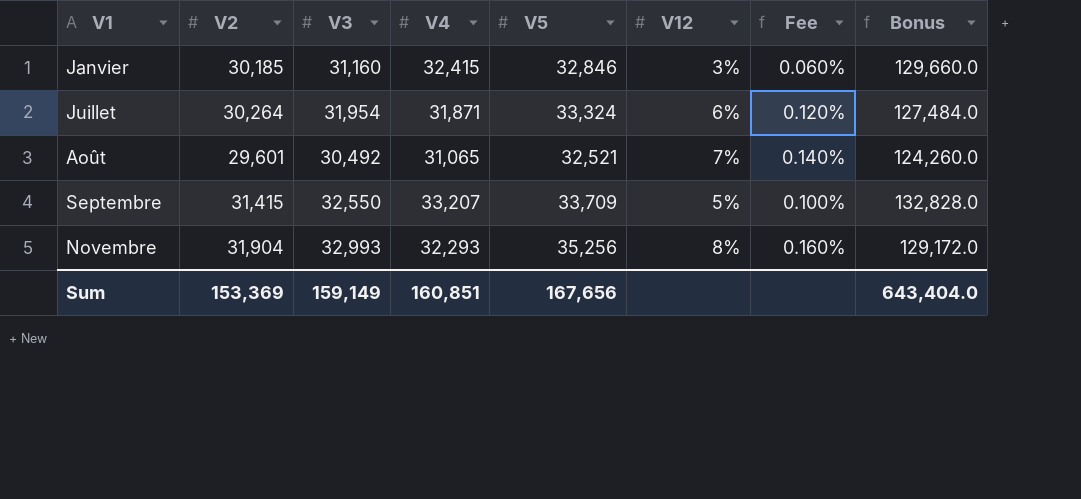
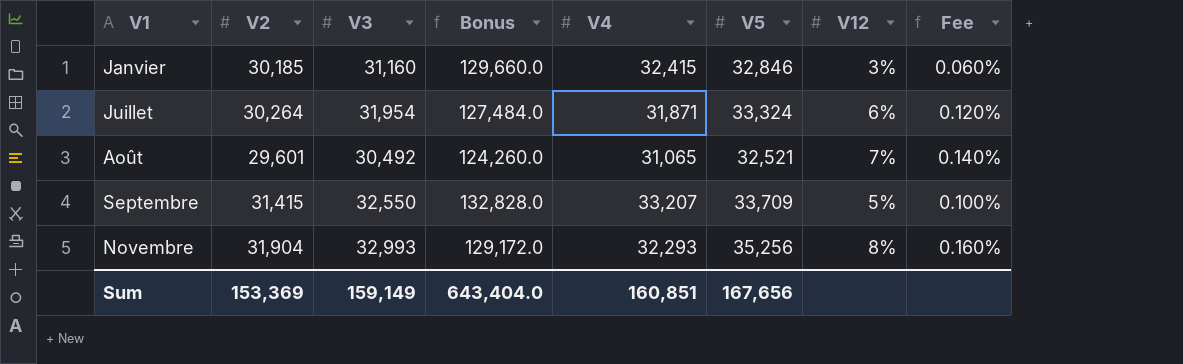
column Bonus | position: 8 -> 4

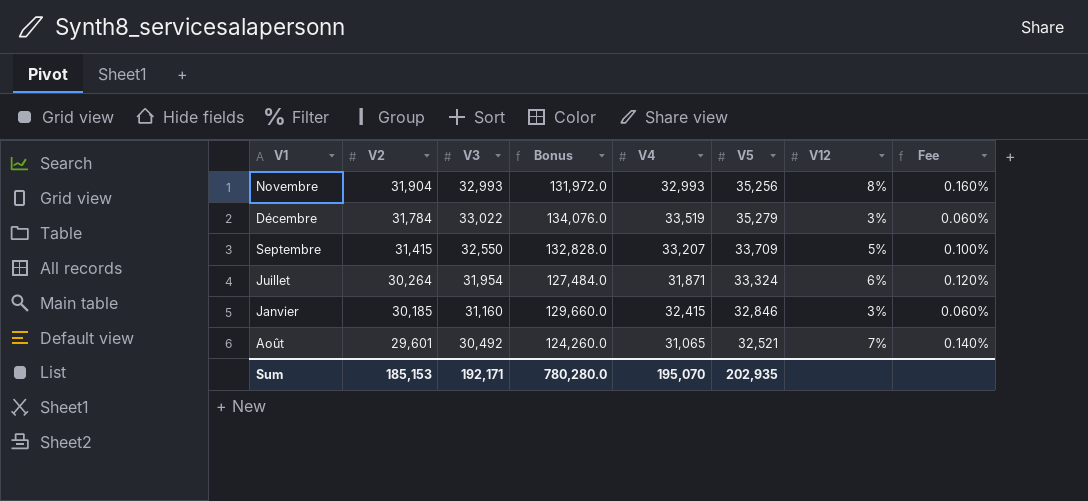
row order: V1 ascending -> V2 descending
Novembre | Bonus: 129,172.0 -> 131,972.0
Novembre | V4: 32,293 -> 32,993
row Décembre: none -> 31,784 | 33,022 | 134,076.0 | 33,519 | 35,279 | 3% | 0.060%
Sum | V2: 153,369 -> 185,153
Sum | V3: 159,149 -> 192,171
Sum | Bonus: 643,404.0 -> 780,280.0
Sum | V4: 160,851 -> 195,070
Sum | V5: 167,656 -> 202,935

